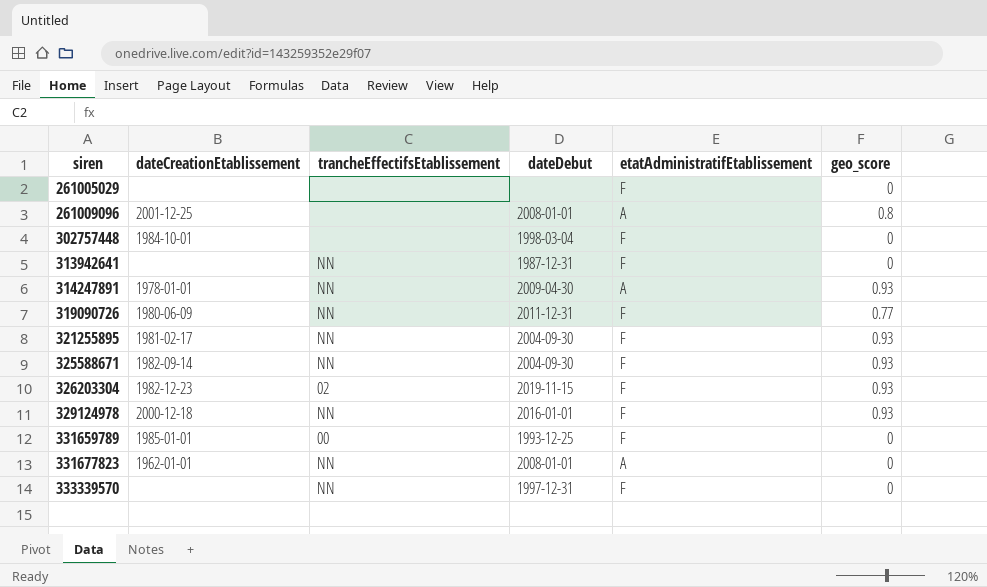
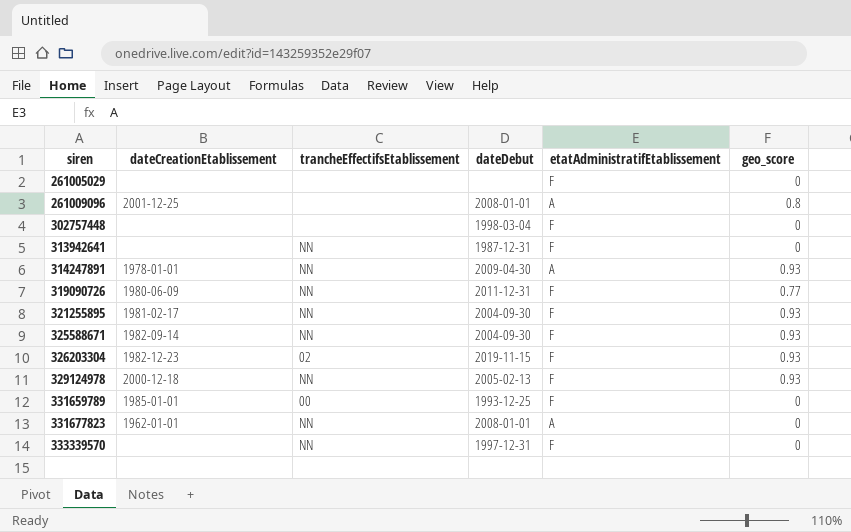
302757448 | dateCreationEtablissement: 1984-10-01 -> none
329124978 | dateDebut: 2016-01-01 -> 2005-02-13

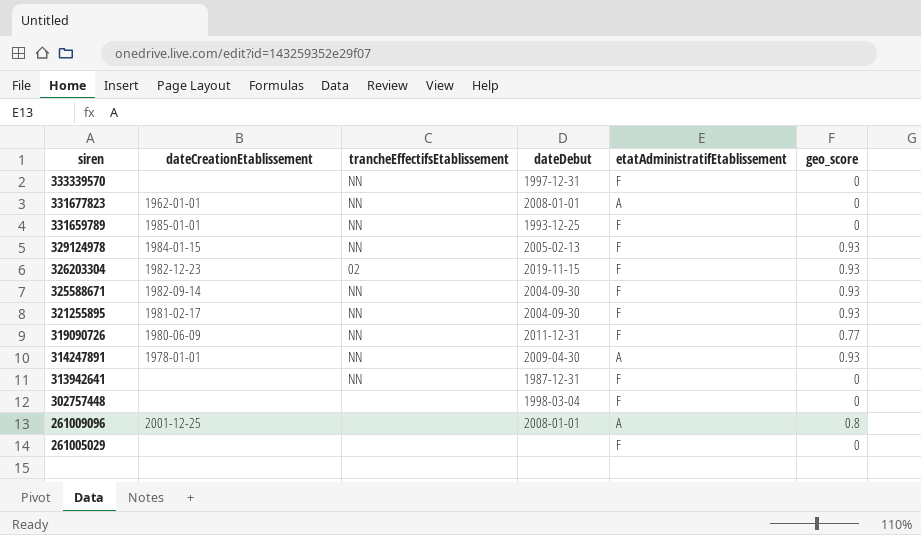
row order: siren ascending -> siren descending
331659789 | trancheEffectifsEtablissement: 00 -> NN
329124978 | dateCreationEtablissement: 2000-12-18 -> 1984-01-15

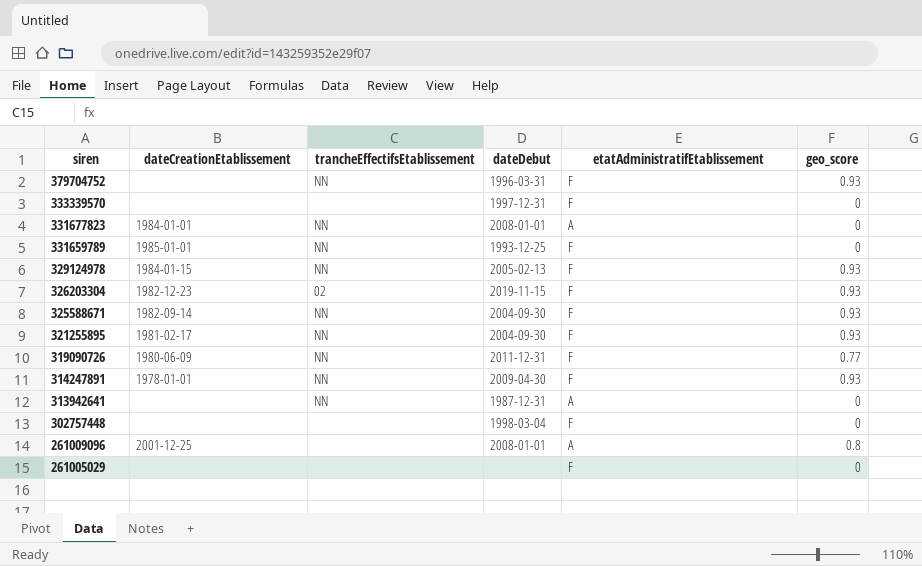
row 379704752: none -> none | NN | 1996-03-31 | F | 0.93
333339570 | trancheEffectifsEtablissement: NN -> none
331677823 | dateCreationEtablissement: 1962-01-01 -> 1984-01-01
314247891 | etatAdministratifEtablissement: A -> F
313942641 | etatAdministratifEtablissement: F -> A

